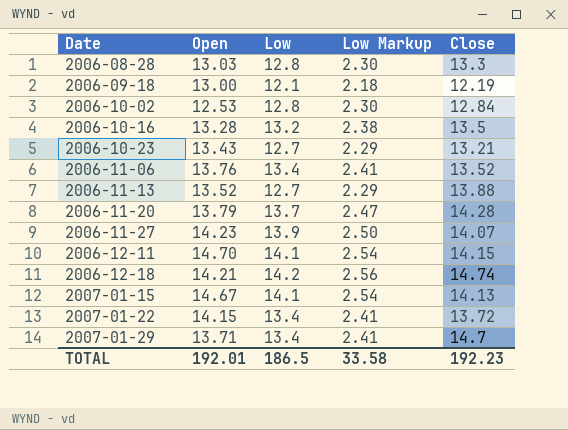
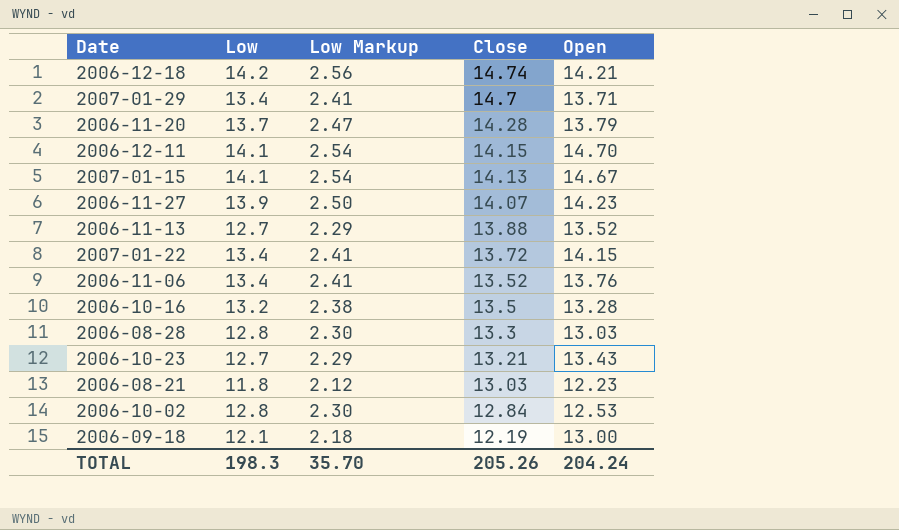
row order: Date ascending -> Close descending
column Open | position: 2 -> 5
row 2006-08-21: none -> 11.8 | 2.12 | 13.03 | 12.23
TOTAL | Low: 186.5 -> 198.3
TOTAL | Low Markup: 33.58 -> 35.70
TOTAL | Close: 192.23 -> 205.26
TOTAL | Open: 192.01 -> 204.24

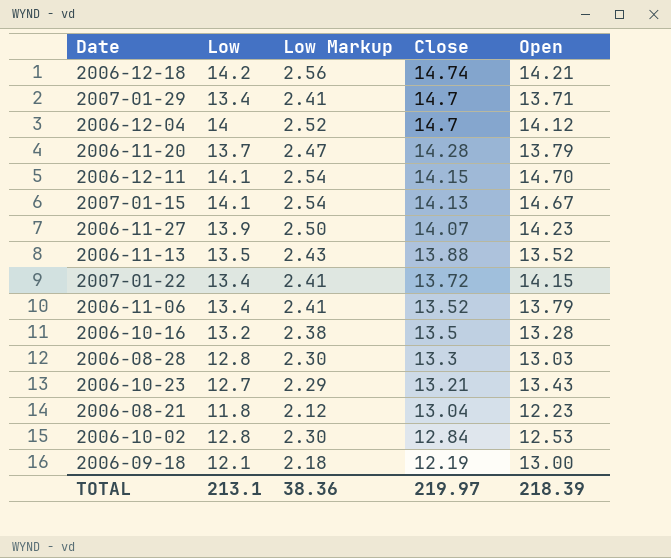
row 2006-12-04: none -> 14 | 2.52 | 14.7 | 14.12
2006-11-13 | Low: 12.7 -> 13.5
2006-11-13 | Low Markup: 2.29 -> 2.43
2006-11-06 | Open: 13.76 -> 13.79
2006-08-21 | Close: 13.03 -> 13.04
TOTAL | Low: 198.3 -> 213.1
TOTAL | Low Markup: 35.70 -> 38.36
TOTAL | Close: 205.26 -> 219.97
TOTAL | Open: 204.24 -> 218.39

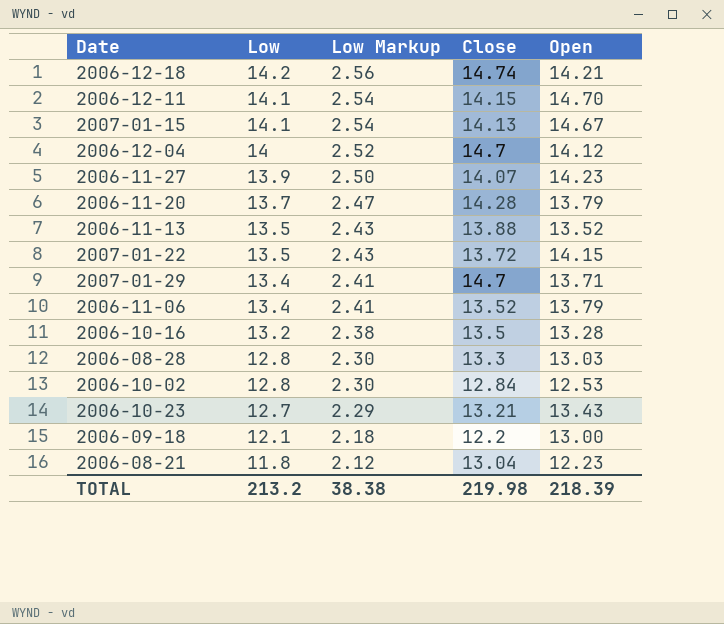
row order: Close descending -> Low descending
2007-01-22 | Low: 13.4 -> 13.5
2007-01-22 | Low Markup: 2.41 -> 2.43
2006-09-18 | Close: 12.19 -> 12.2
TOTAL | Low: 213.1 -> 213.2
TOTAL | Low Markup: 38.36 -> 38.38
TOTAL | Close: 219.97 -> 219.98

